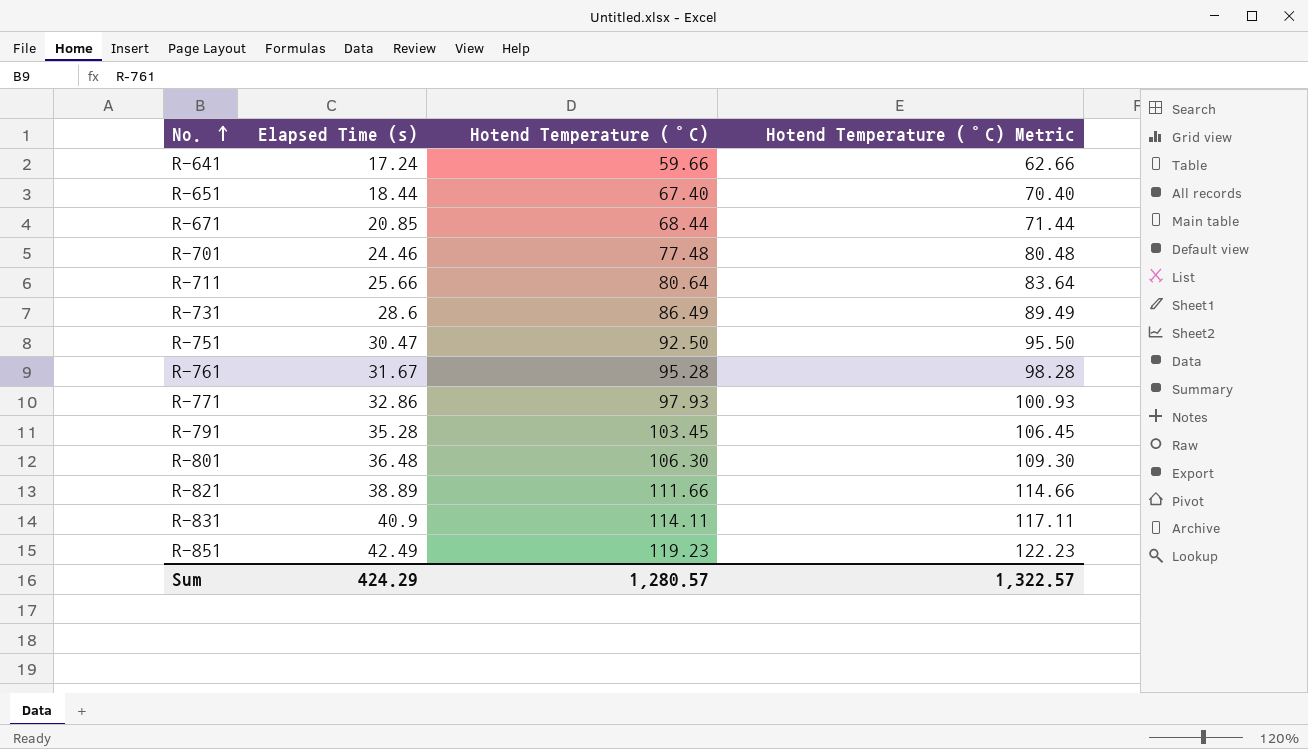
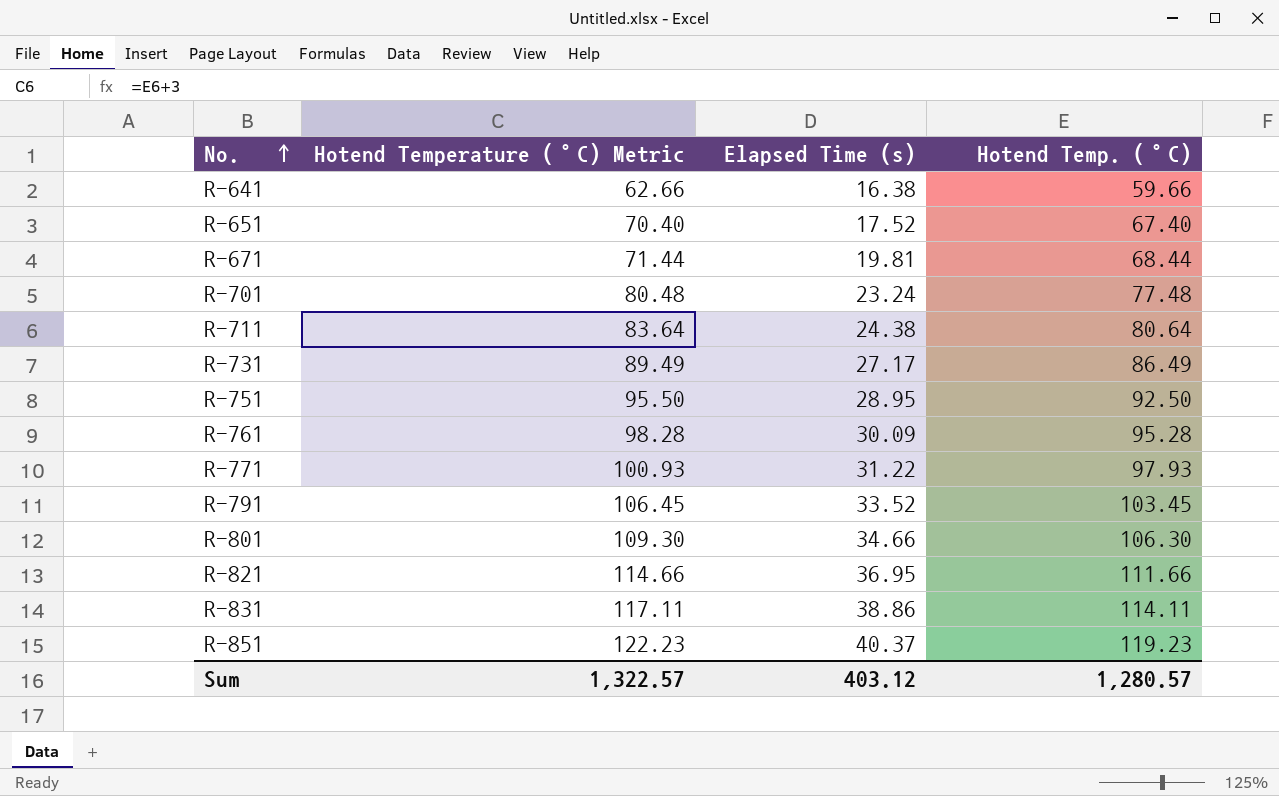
column Hotend Temperature (°C) Metric | position: 4 -> 2
column name: Hotend Temperature (°C) -> Hotend Temp. (°C)
R-641 | Elapsed Time (s): 17.24 -> 16.38
R-651 | Elapsed Time (s): 18.44 -> 17.52
R-671 | Elapsed Time (s): 20.85 -> 19.81
R-701 | Elapsed Time (s): 24.46 -> 23.24
R-711 | Elapsed Time (s): 25.66 -> 24.38
R-731 | Elapsed Time (s): 28.6 -> 27.17
R-751 | Elapsed Time (s): 30.47 -> 28.95
R-761 | Elapsed Time (s): 31.67 -> 30.09
R-771 | Elapsed Time (s): 32.86 -> 31.22
R-791 | Elapsed Time (s): 35.28 -> 33.52
R-801 | Elapsed Time (s): 36.48 -> 34.66
R-821 | Elapsed Time (s): 38.89 -> 36.95
R-831 | Elapsed Time (s): 40.9 -> 38.86
R-851 | Elapsed Time (s): 42.49 -> 40.37
Sum | Elapsed Time (s): 424.29 -> 403.12

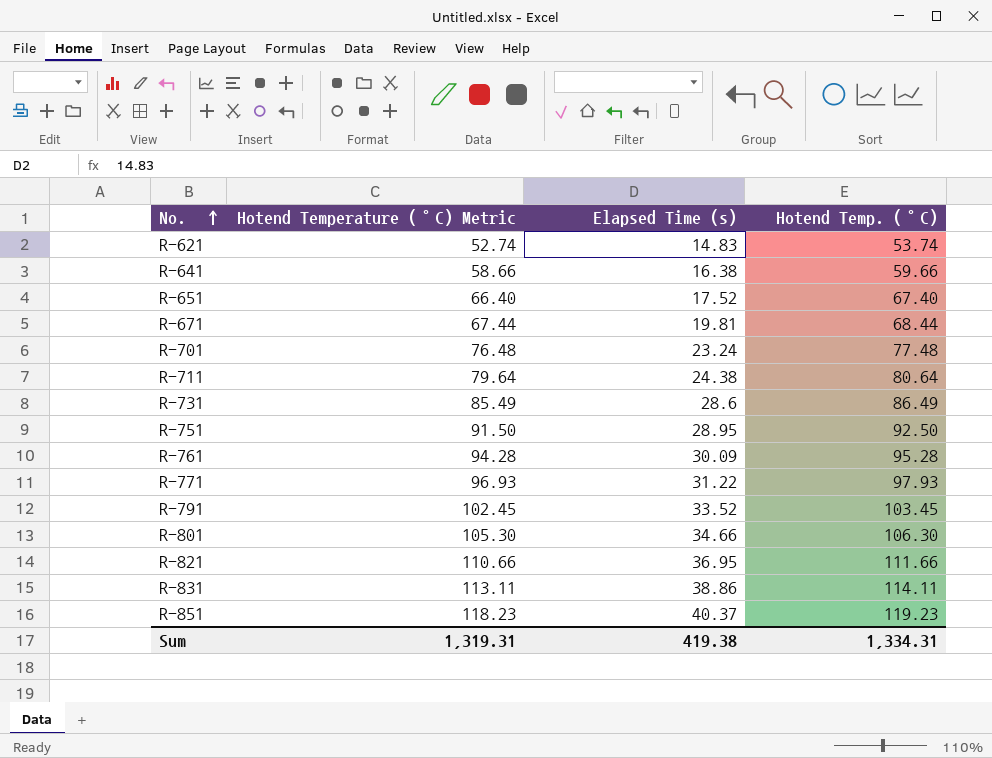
column Hotend Temperature (°C) Metric | formula: [Hotend Temp. (°C)] + 3 -> [Hotend Temp. (°C)] - 1
row R-621: none -> 52.74 | 14.83 | 53.74
R-731 | Elapsed Time (s): 27.17 -> 28.6
Sum | Hotend Temperature (°C) Metric: 1,322.57 -> 1,319.31
Sum | Elapsed Time (s): 403.12 -> 419.38
Sum | Hotend Temp. (°C): 1,280.57 -> 1,334.31

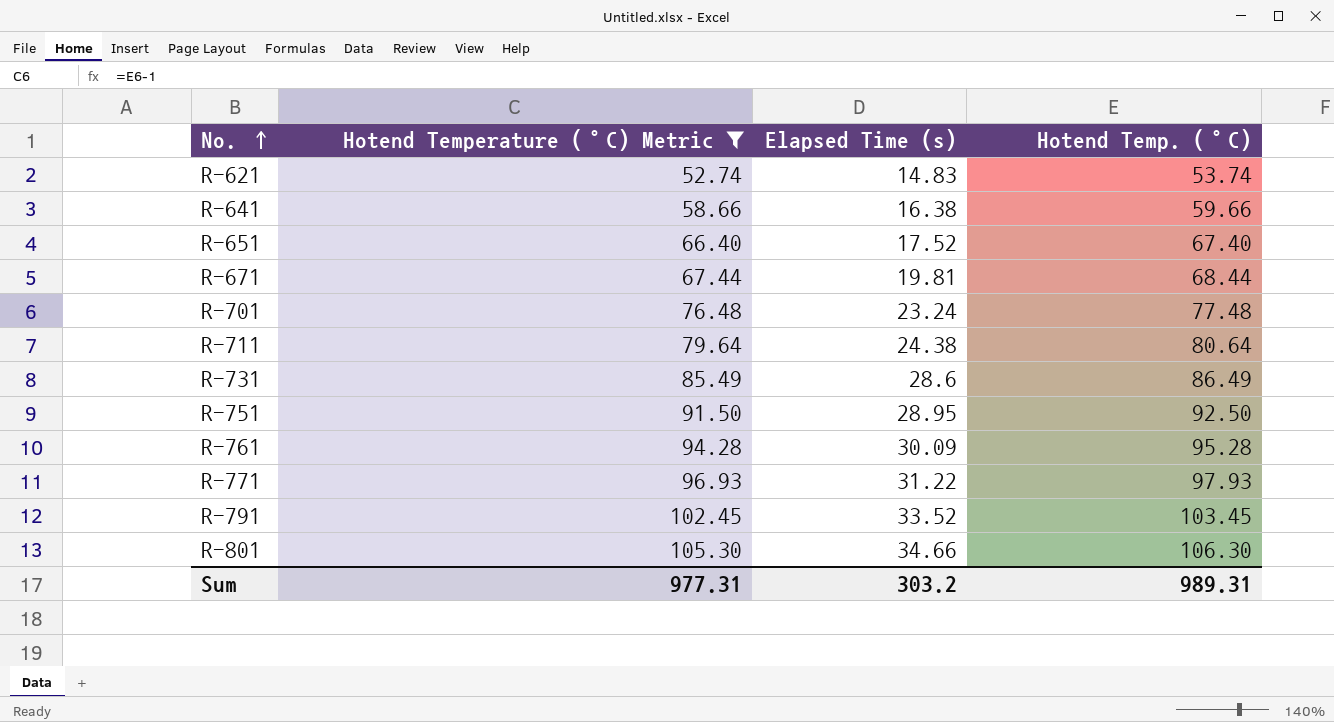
filter: none -> Hotend Temperature (°C) Metric <= 105.30
Sum | Hotend Temperature (°C) Metric: 1,319.31 -> 977.31
Sum | Elapsed Time (s): 419.38 -> 303.2
Sum | Hotend Temp. (°C): 1,334.31 -> 989.31

